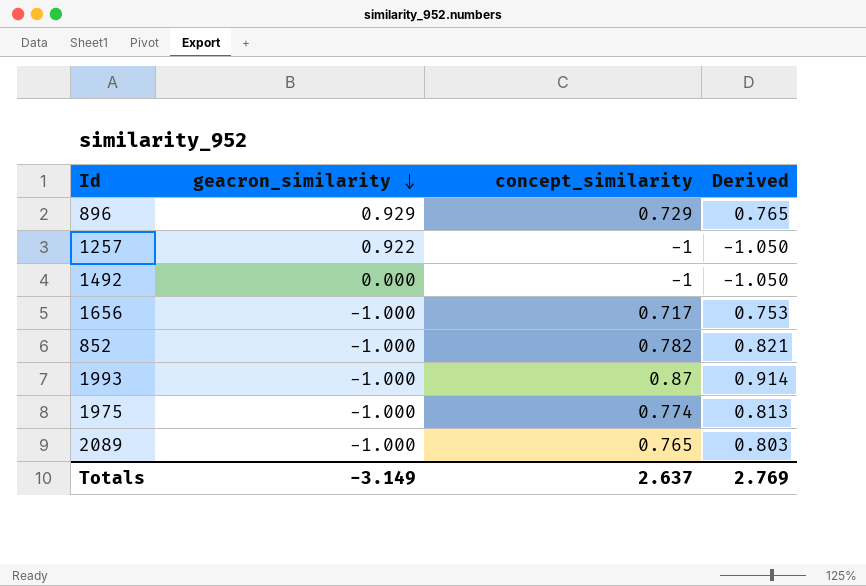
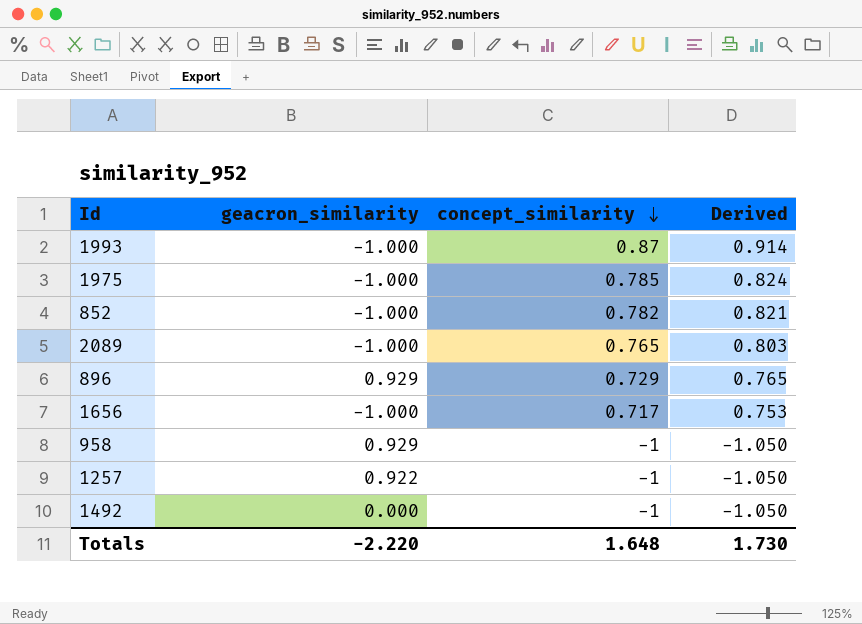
row order: geacron_similarity descending -> concept_similarity descending
1975 | concept_similarity: 0.774 -> 0.785
1975 | Derived: 0.813 -> 0.824
row 958: none -> 0.929 | -1 | -1.050
Totals | geacron_similarity: -3.149 -> -2.220
Totals | concept_similarity: 2.637 -> 1.648
Totals | Derived: 2.769 -> 1.730

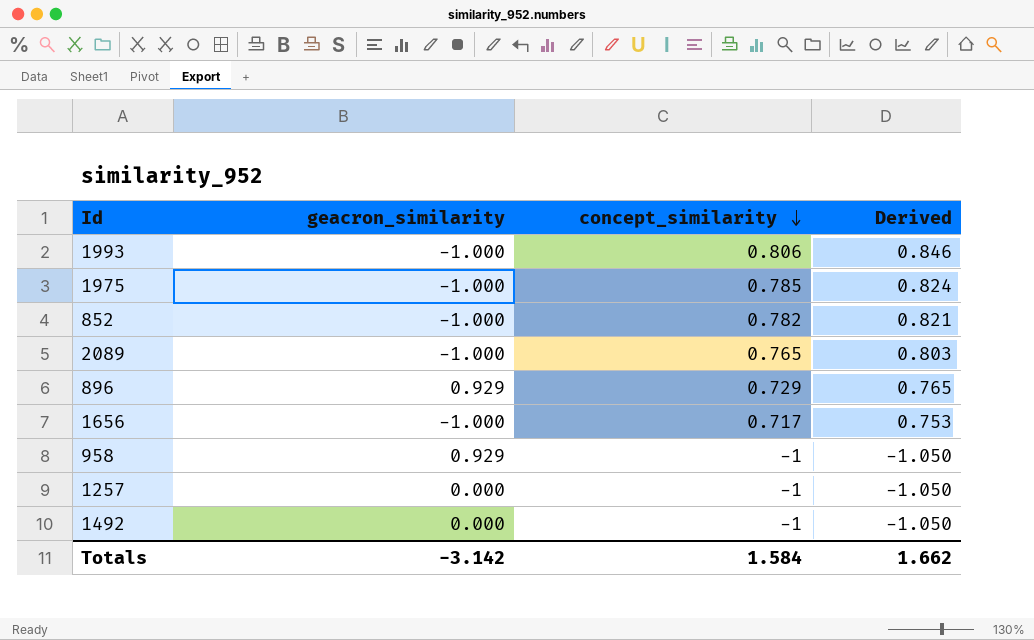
1993 | concept_similarity: 0.87 -> 0.806
1993 | Derived: 0.914 -> 0.846
1257 | geacron_similarity: 0.922 -> 0.000
Totals | geacron_similarity: -2.220 -> -3.142
Totals | concept_similarity: 1.648 -> 1.584
Totals | Derived: 1.730 -> 1.662

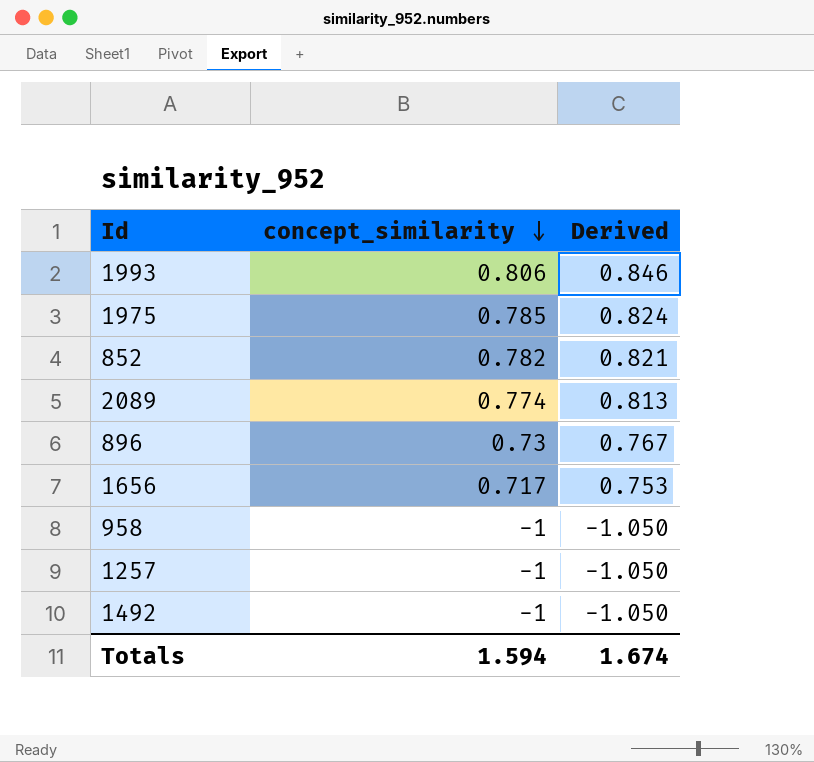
column geacron_similarity | position: 2 -> none
2089 | concept_similarity: 0.765 -> 0.774
2089 | Derived: 0.803 -> 0.813
896 | concept_similarity: 0.729 -> 0.73
896 | Derived: 0.765 -> 0.767
Totals | concept_similarity: 1.584 -> 1.594
Totals | Derived: 1.662 -> 1.674

